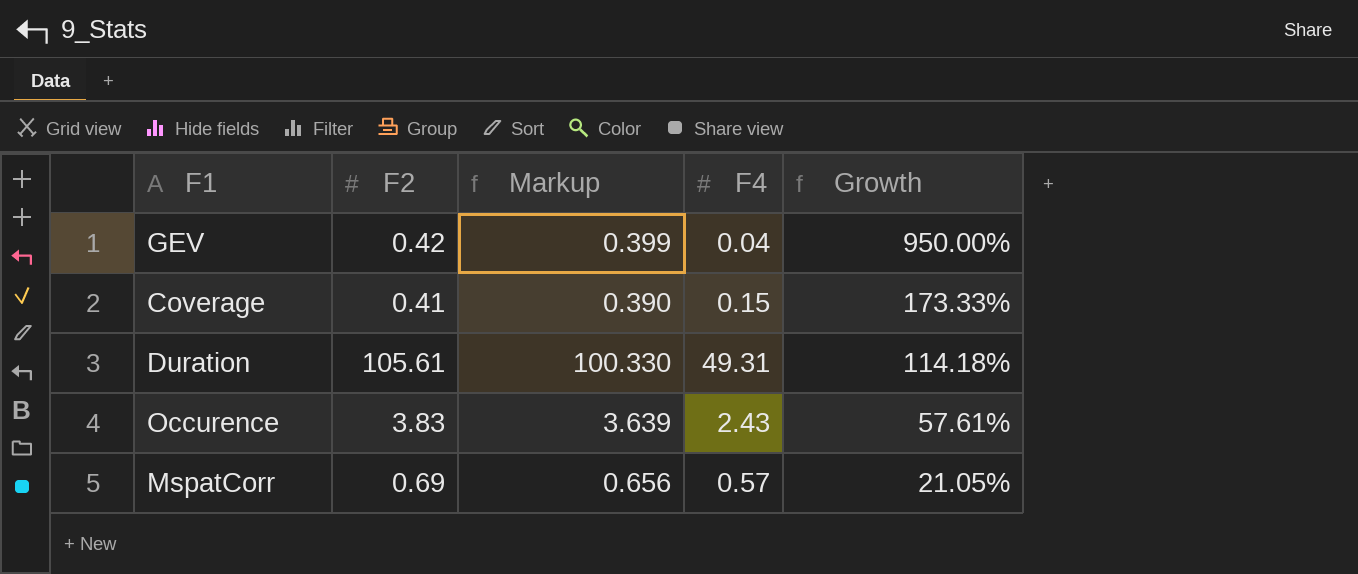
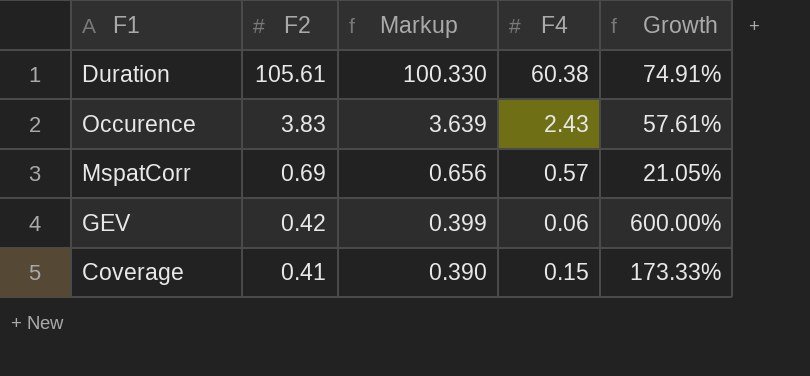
row order: Growth descending -> F2 descending
Duration | F4: 49.31 -> 60.38
Duration | Growth: 114.18% -> 74.91%
GEV | F4: 0.04 -> 0.06
GEV | Growth: 950.00% -> 600.00%

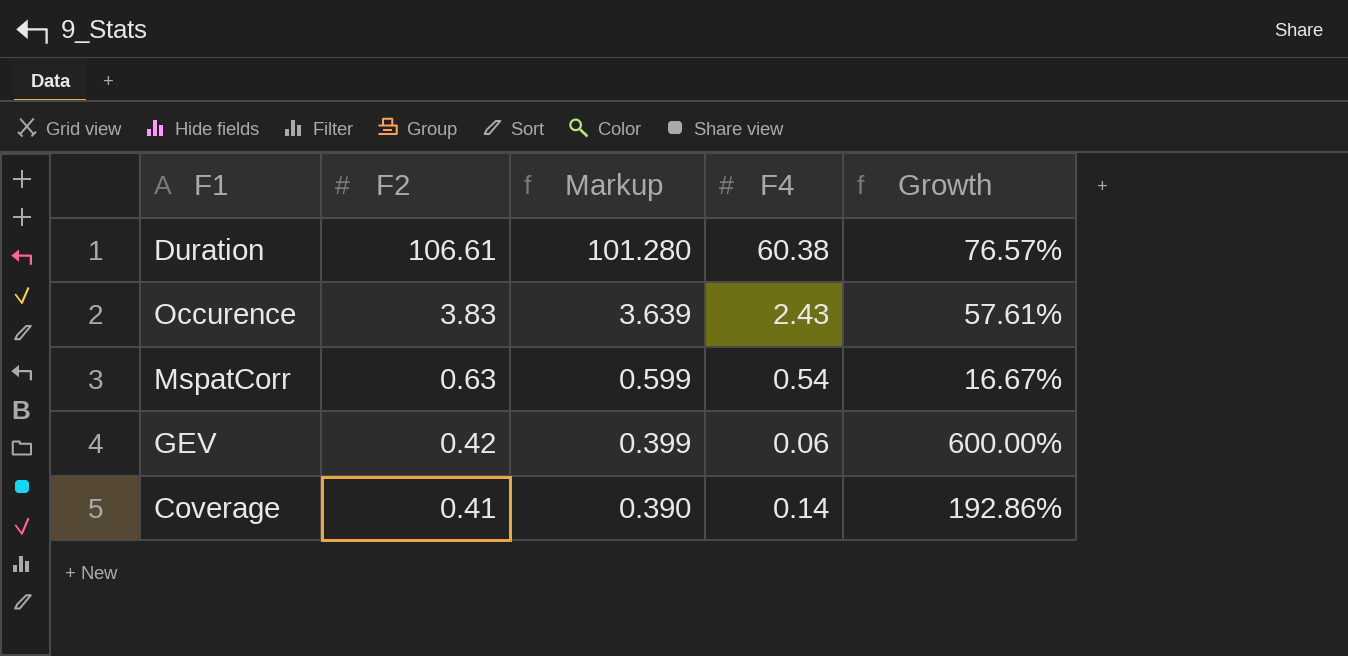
Duration | F2: 105.61 -> 106.61
Duration | Markup: 100.330 -> 101.280
Duration | Growth: 74.91% -> 76.57%
MspatCorr | F2: 0.69 -> 0.63
MspatCorr | Markup: 0.656 -> 0.599
MspatCorr | F4: 0.57 -> 0.54
MspatCorr | Growth: 21.05% -> 16.67%
Coverage | F4: 0.15 -> 0.14
Coverage | Growth: 173.33% -> 192.86%

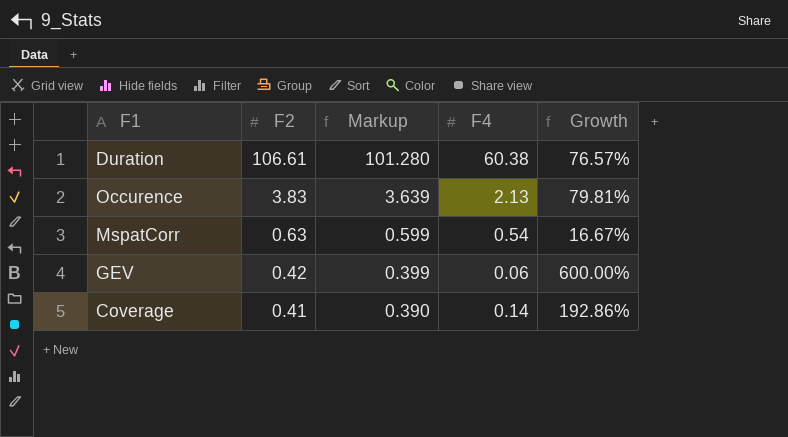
Occurence | F4: 2.43 -> 2.13
Occurence | Growth: 57.61% -> 79.81%

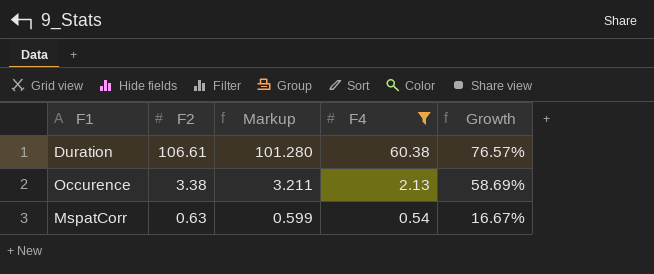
filter: none -> F4 >= 0.54
Occurence | F2: 3.83 -> 3.38
Occurence | Markup: 3.639 -> 3.211
Occurence | Growth: 79.81% -> 58.69%

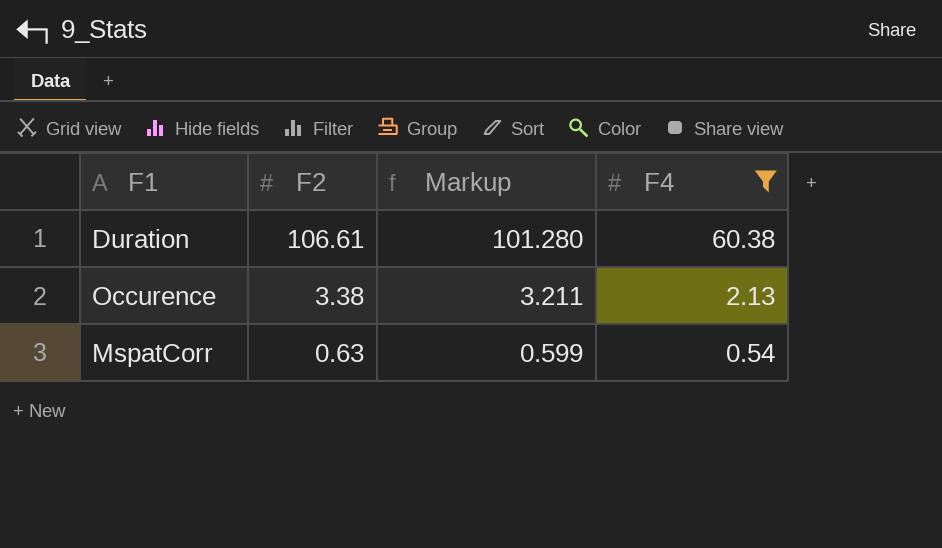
column Growth | formula: ([F2] - [F4]) / [F4] -> none

